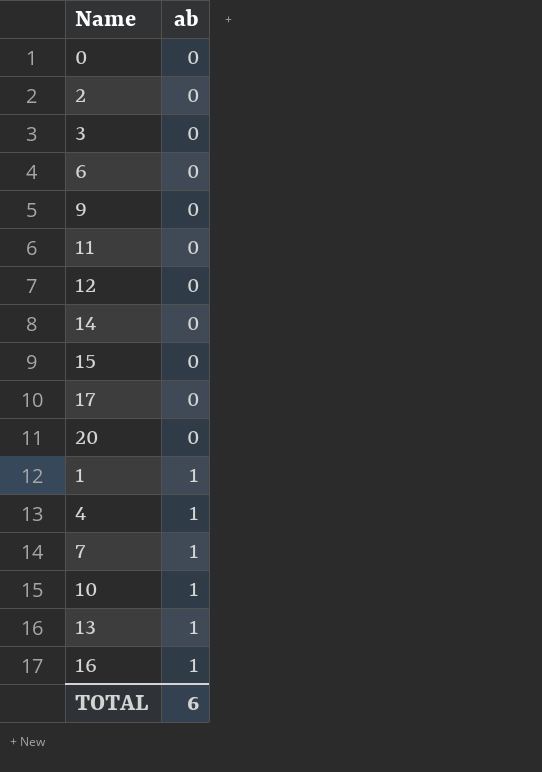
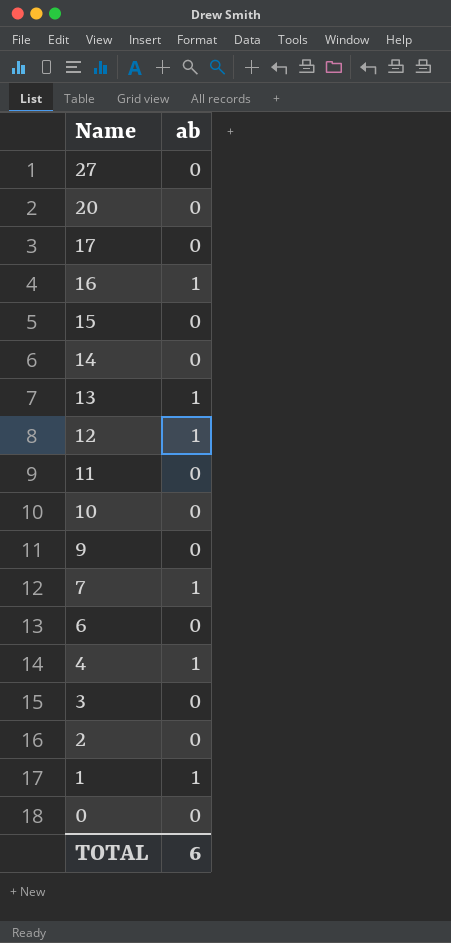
row order: ab ascending -> Name descending
row 27: none -> 0
12 | ab: 0 -> 1
10 | ab: 1 -> 0

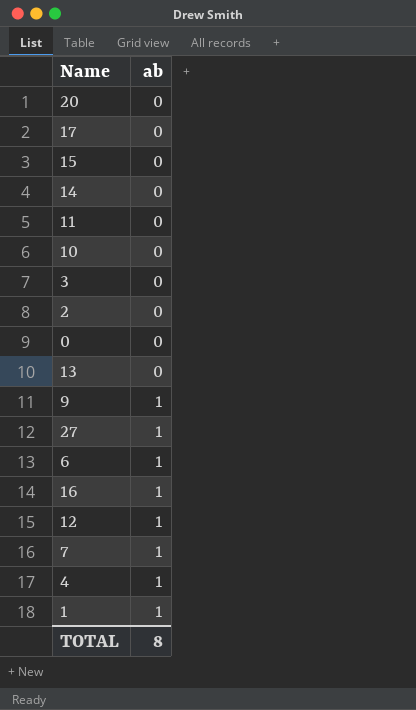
row order: Name descending -> ab ascending
13 | ab: 1 -> 0
9 | ab: 0 -> 1
27 | ab: 0 -> 1
6 | ab: 0 -> 1
TOTAL | ab: 6 -> 8

